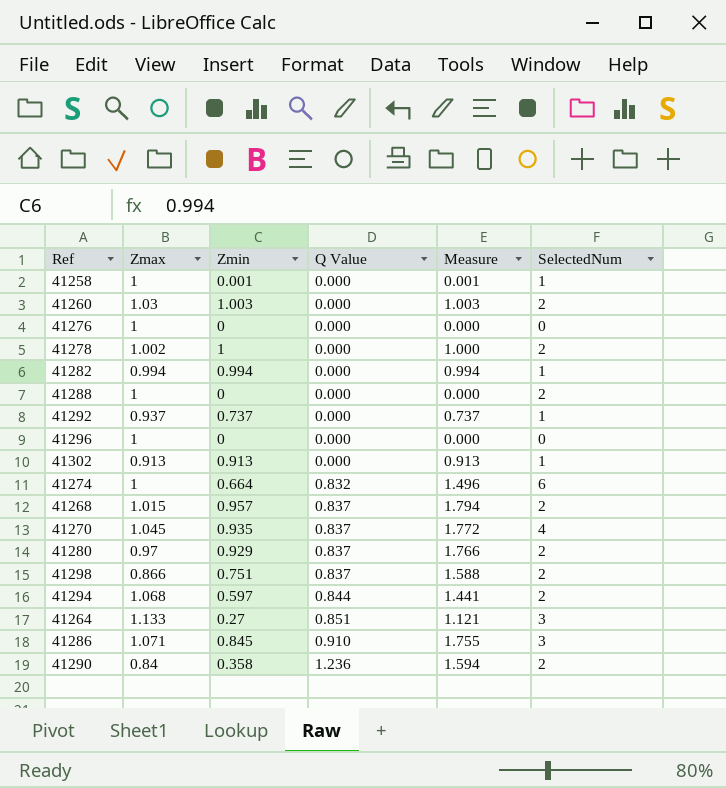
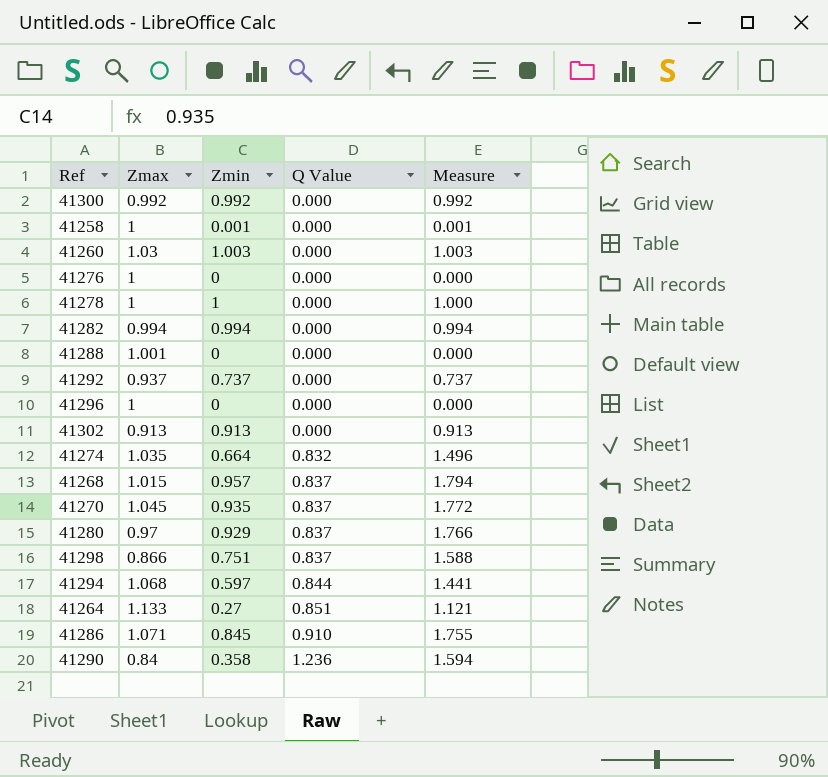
column SelectedNum | position: 6 -> none
row 41300: none -> 0.992 | 0.992 | 0.000 | 0.992
41278 | Zmax: 1.002 -> 1
41288 | Zmax: 1 -> 1.001
41274 | Zmax: 1 -> 1.035

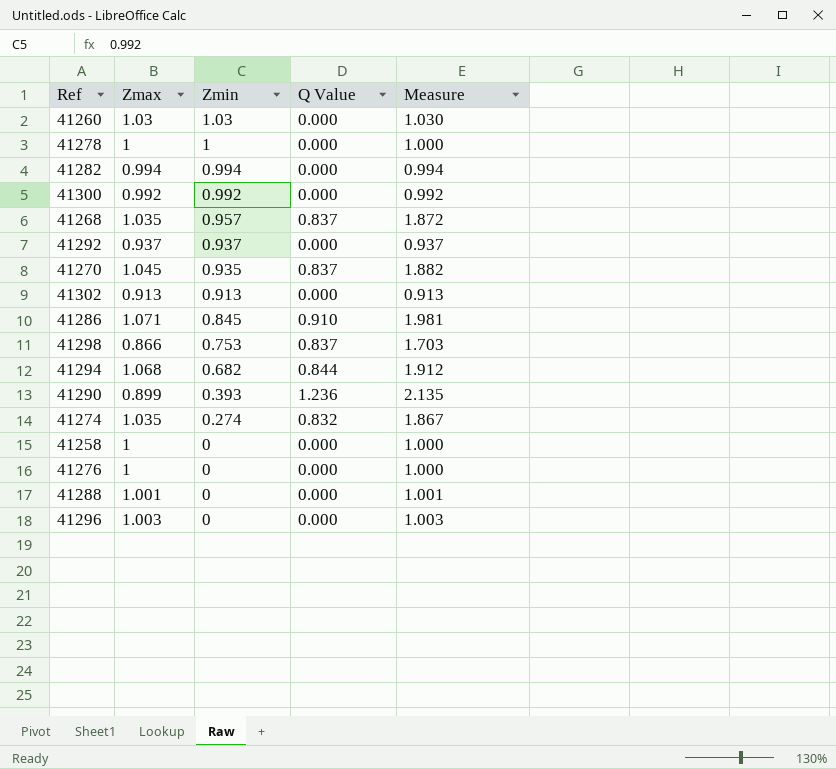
row order: Q Value ascending -> Zmin descending
column Measure | formula: [Zmin] + [Q Value] -> [Zmax] + [Q Value]
row 41280: 0.97 | 0.929 | 0.837 | 1.766 -> none
row 41264: 1.133 | 0.27 | 0.851 | 1.121 -> none
41260 | Zmin: 1.003 -> 1.03
41268 | Zmax: 1.015 -> 1.035
41292 | Zmin: 0.737 -> 0.937
41298 | Zmin: 0.751 -> 0.753
41294 | Zmin: 0.597 -> 0.682
41290 | Zmax: 0.84 -> 0.899
41290 | Zmin: 0.358 -> 0.393
41274 | Zmin: 0.664 -> 0.274
41258 | Zmin: 0.001 -> 0
41296 | Zmax: 1 -> 1.003

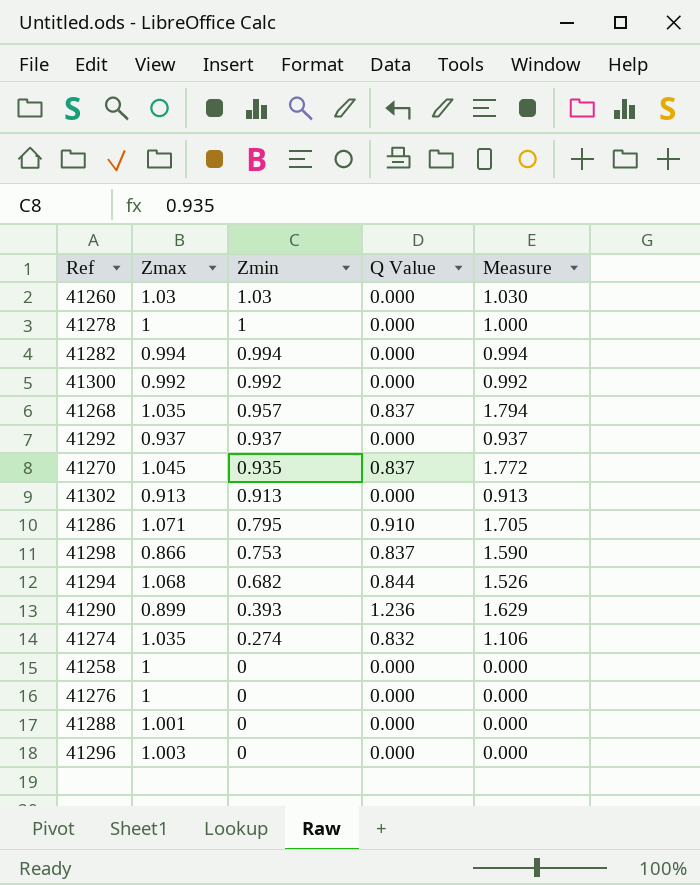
column Measure | formula: [Zmax] + [Q Value] -> [Zmin] + [Q Value]
41286 | Zmin: 0.845 -> 0.795

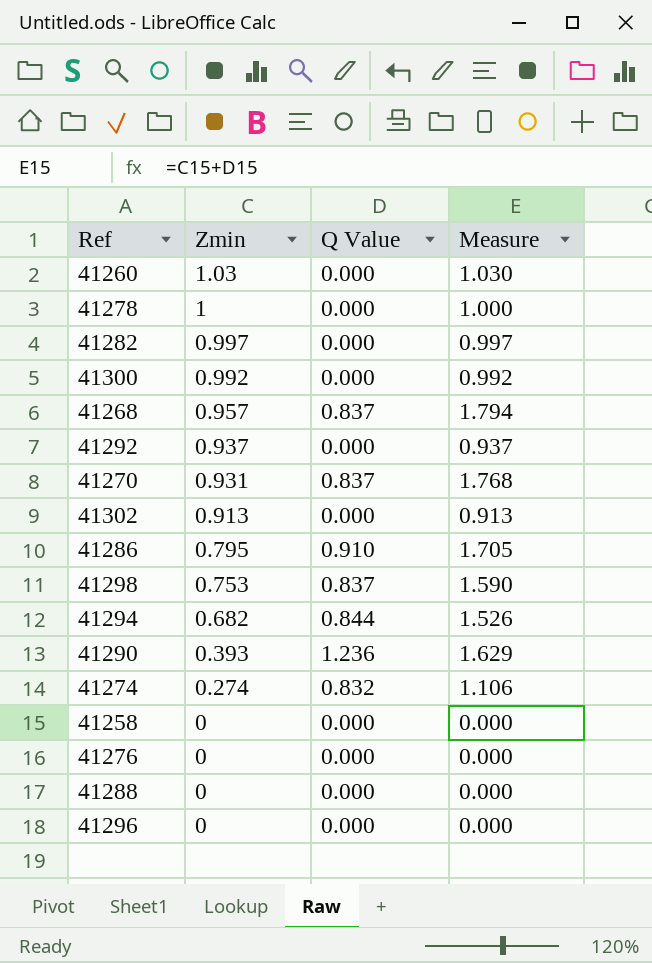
column Zmax | position: 2 -> none
41282 | Zmin: 0.994 -> 0.997
41282 | Measure: 0.994 -> 0.997
41270 | Zmin: 0.935 -> 0.931
41270 | Measure: 1.772 -> 1.768

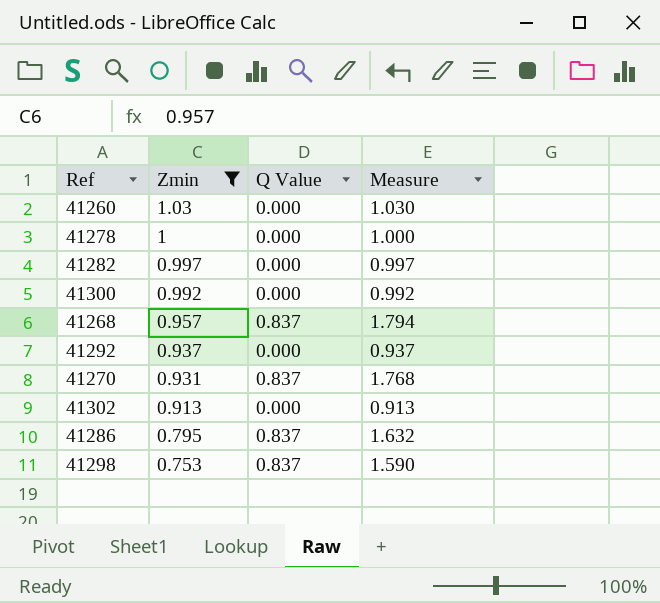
filter: none -> Zmin >= 0.753
41286 | Q Value: 0.910 -> 0.837
41286 | Measure: 1.705 -> 1.632

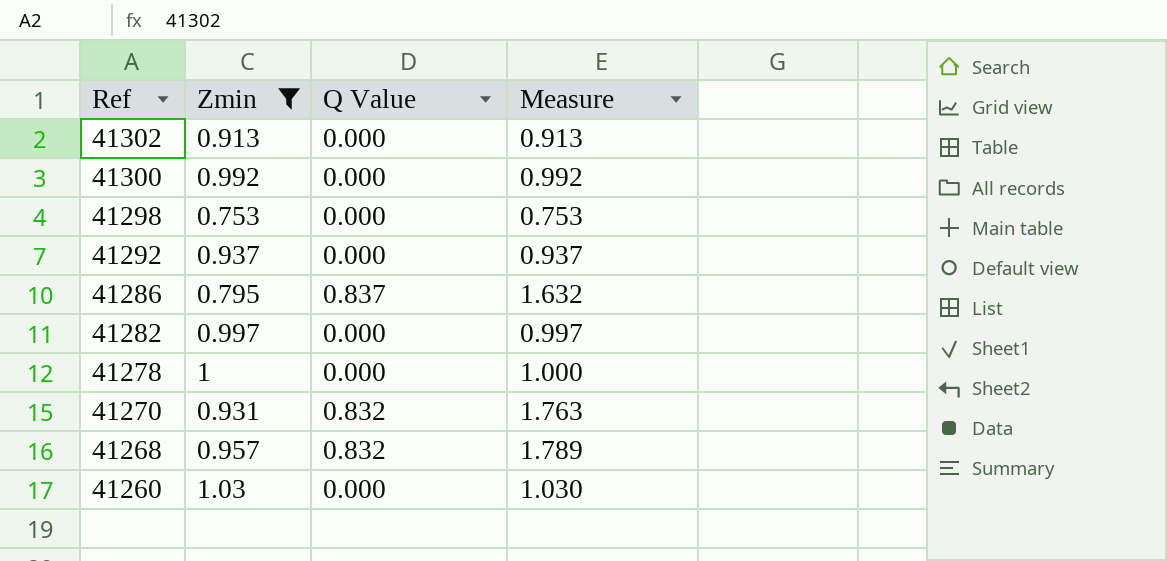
row order: Zmin descending -> Ref descending
41298 | Q Value: 0.837 -> 0.000
41298 | Measure: 1.590 -> 0.753
41270 | Q Value: 0.837 -> 0.832
41270 | Measure: 1.768 -> 1.763
41268 | Q Value: 0.837 -> 0.832
41268 | Measure: 1.794 -> 1.789

